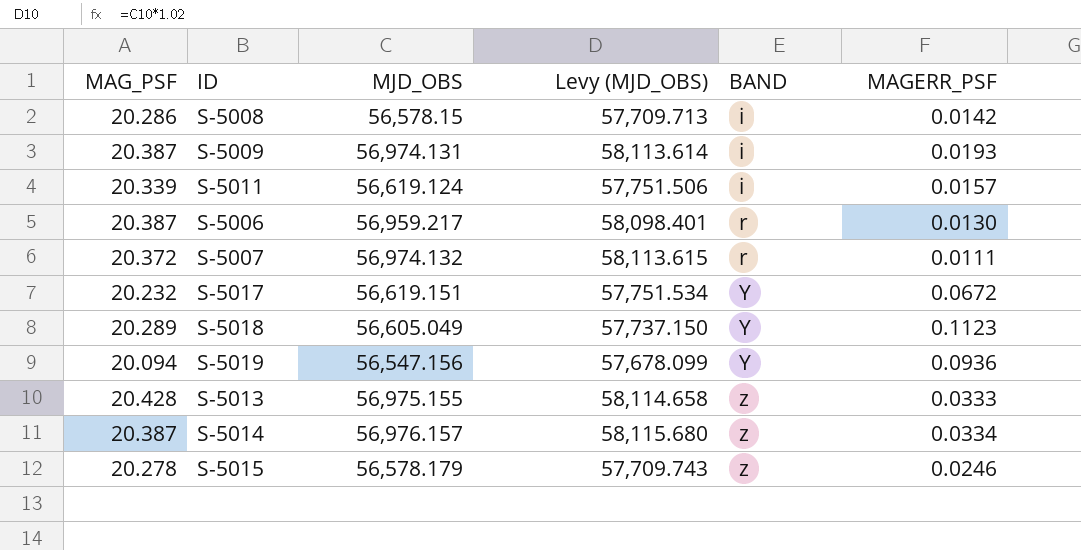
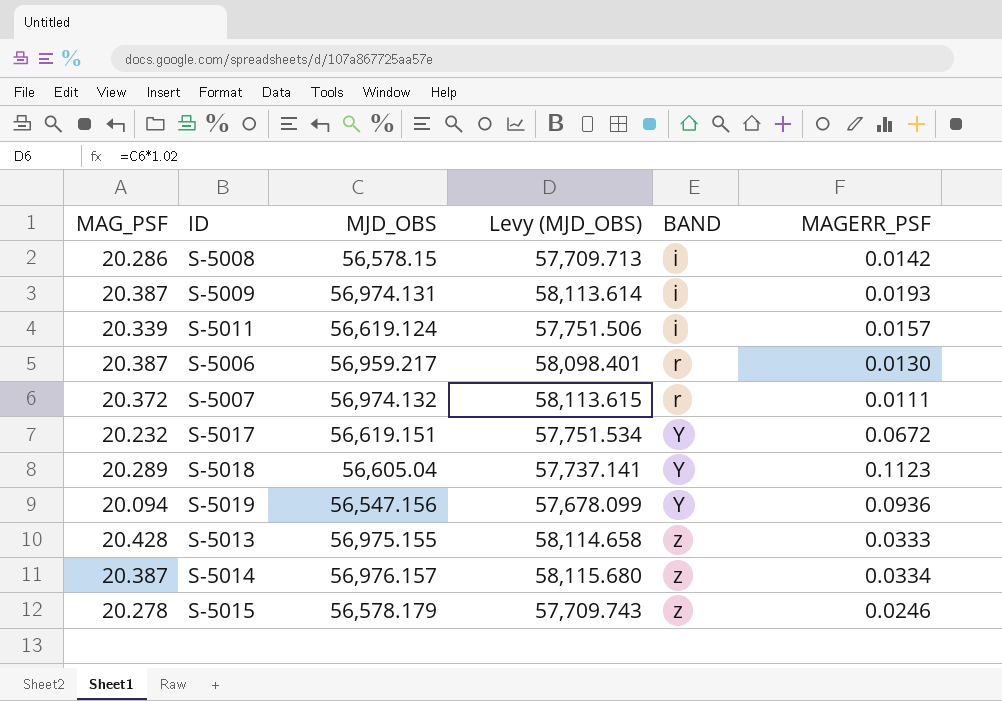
S-5018 | MJD_OBS: 56,605.049 -> 56,605.04
S-5018 | Levy (MJD_OBS): 57,737.150 -> 57,737.141

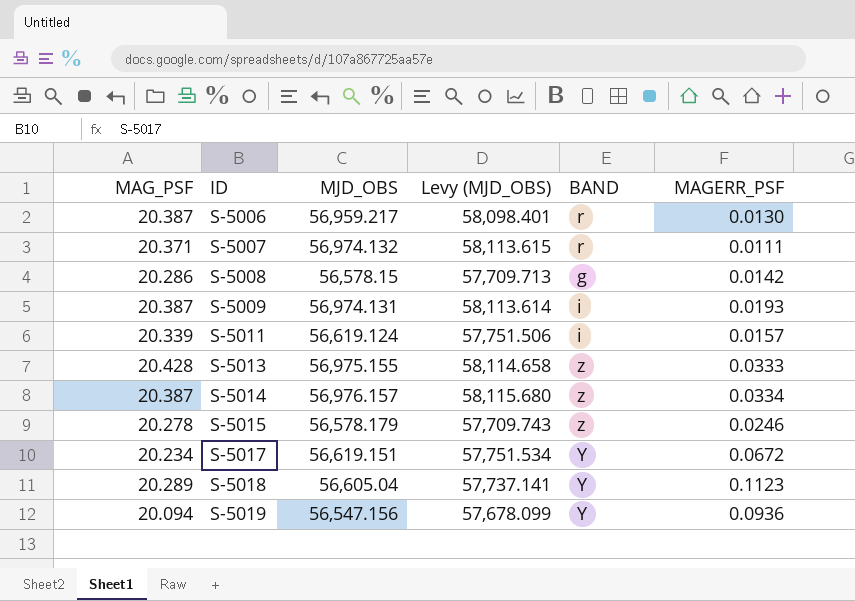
row order: BAND ascending -> ID ascending
S-5007 | MAG_PSF: 20.372 -> 20.371
S-5008 | BAND: i -> g
S-5017 | MAG_PSF: 20.232 -> 20.234

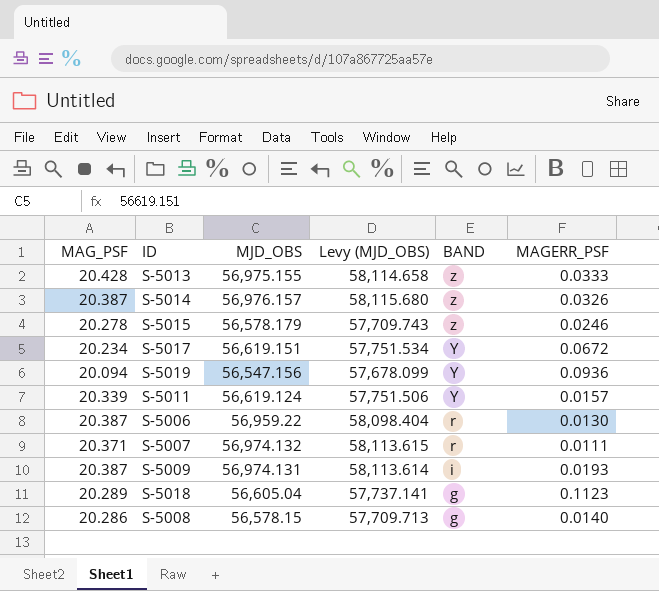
row order: ID ascending -> BAND descending
S-5014 | MAGERR_PSF: 0.0334 -> 0.0326
S-5011 | BAND: i -> Y
S-5006 | MJD_OBS: 56,959.217 -> 56,959.22
S-5006 | Levy (MJD_OBS): 58,098.401 -> 58,098.404
S-5018 | BAND: Y -> g
S-5008 | MAGERR_PSF: 0.0142 -> 0.0140

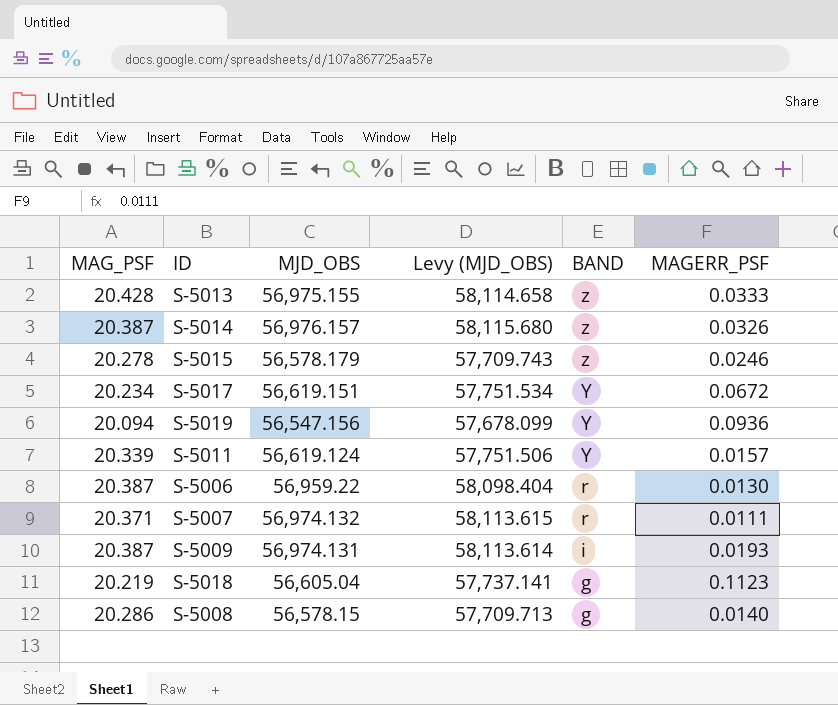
S-5018 | MAG_PSF: 20.289 -> 20.219

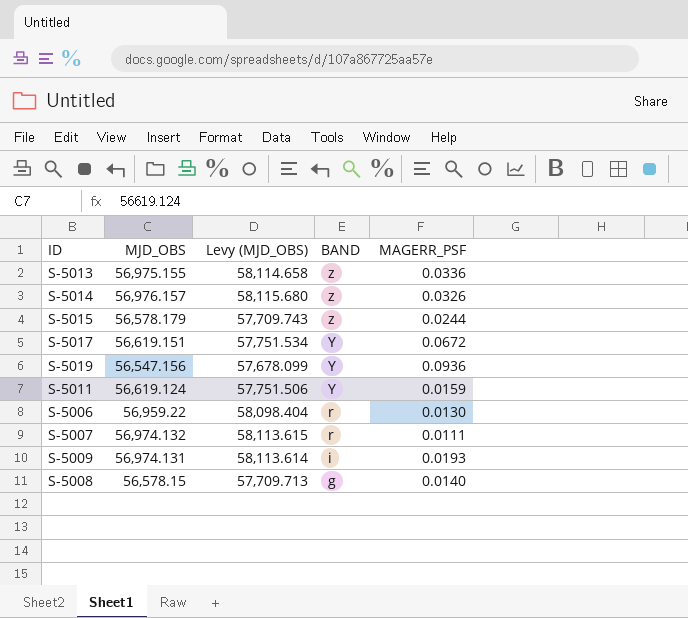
column MAG_PSF | position: 1 -> none
row S-5018: 20.219 | 56,605.04 | 57,737.141 | g | 0.1123 -> none
S-5013 | MAGERR_PSF: 0.0333 -> 0.0336
S-5015 | MAGERR_PSF: 0.0246 -> 0.0244
S-5011 | MAGERR_PSF: 0.0157 -> 0.0159

